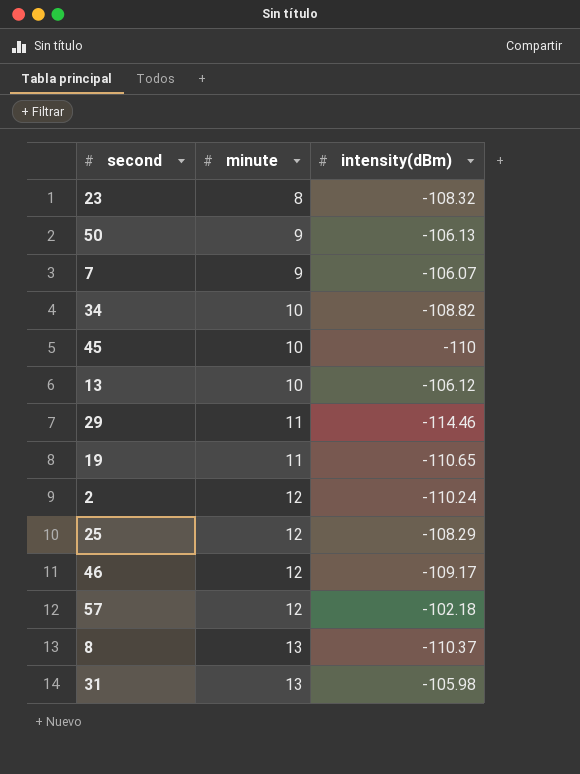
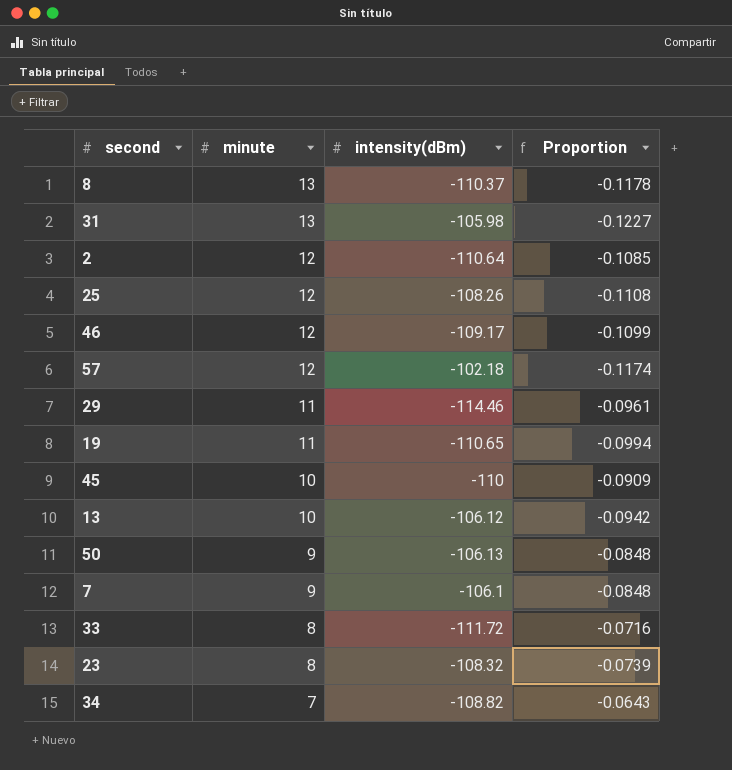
row order: minute ascending -> minute descending
column Proportion | formula: none -> [minute] / [intensity(dBm)]
2 | intensity(dBm): -110.24 -> -110.64
25 | intensity(dBm): -108.29 -> -108.26
7 | intensity(dBm): -106.07 -> -106.1
row 33: none -> 8 | -111.72 | -0.0716
34 | minute: 10 -> 7

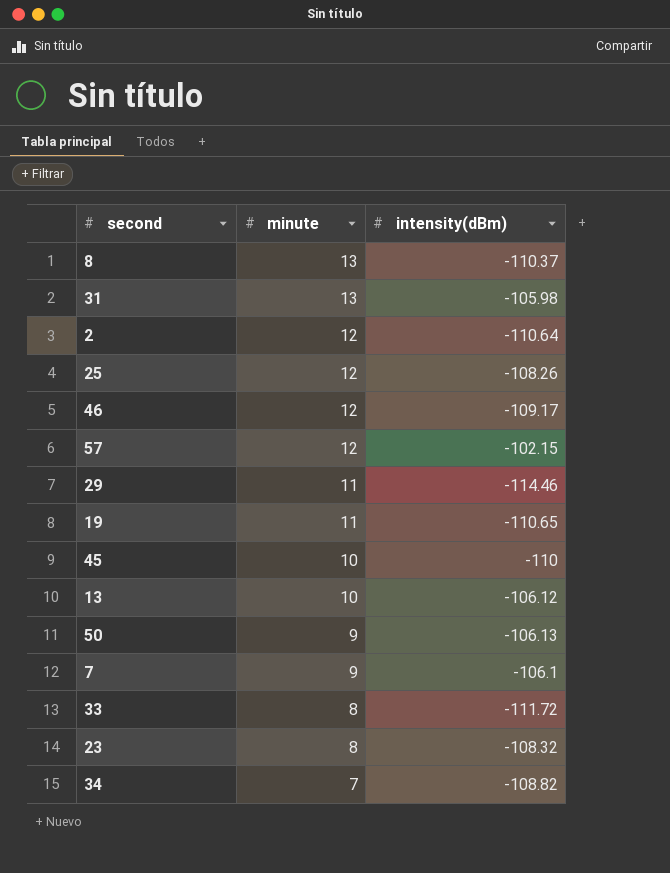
column Proportion | formula: [minute] / [intensity(dBm)] -> none
57 | intensity(dBm): -102.18 -> -102.15

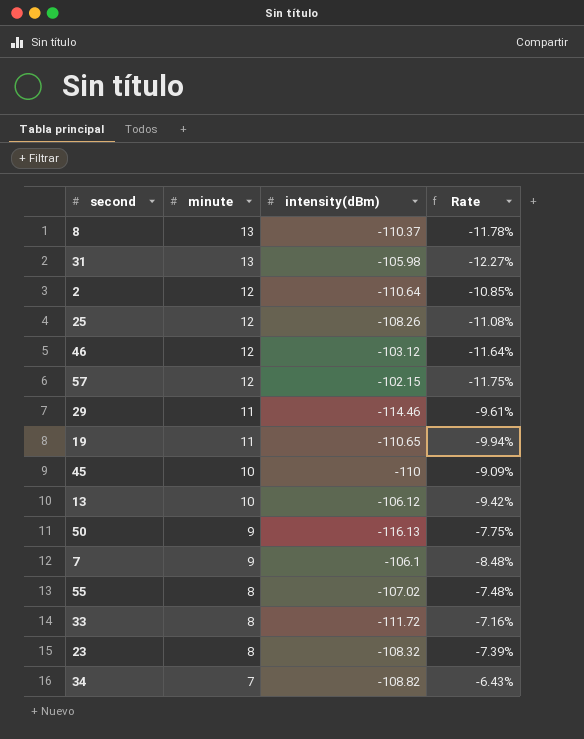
column Rate | formula: none -> [minute] / [intensity(dBm)]
46 | intensity(dBm): -109.17 -> -103.12
50 | intensity(dBm): -106.13 -> -116.13
row 55: none -> 8 | -107.02 | -7.48%

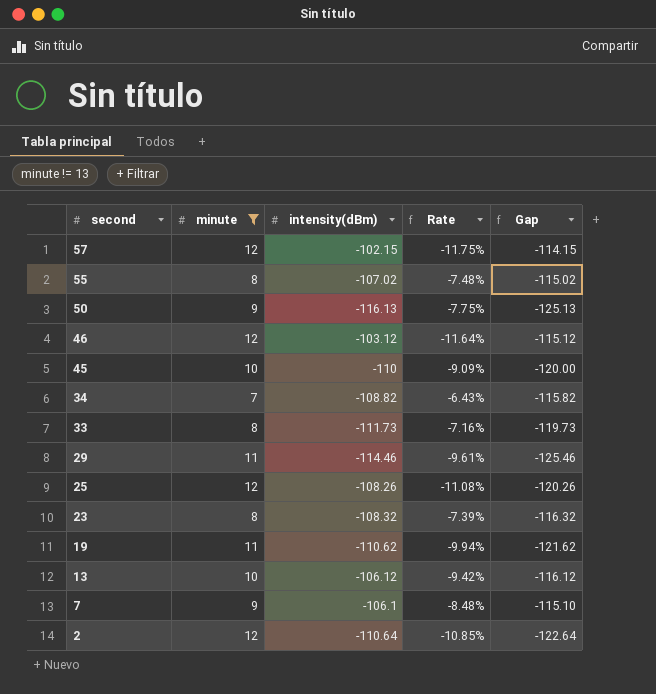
filter: none -> minute != 13
row order: minute descending -> second descending
column Gap | formula: none -> [intensity(dBm)] - [minute]
33 | intensity(dBm): -111.72 -> -111.73
19 | intensity(dBm): -110.65 -> -110.62

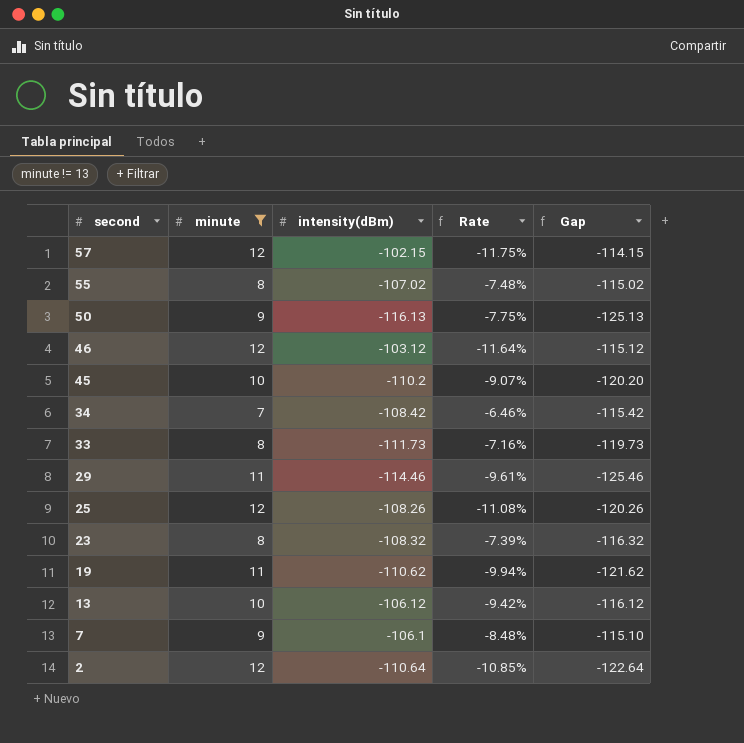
45 | intensity(dBm): -110 -> -110.2
45 | Rate: -9.09% -> -9.07%
45 | Gap: -120.00 -> -120.20
34 | intensity(dBm): -108.82 -> -108.42
34 | Rate: -6.43% -> -6.46%
34 | Gap: -115.82 -> -115.42

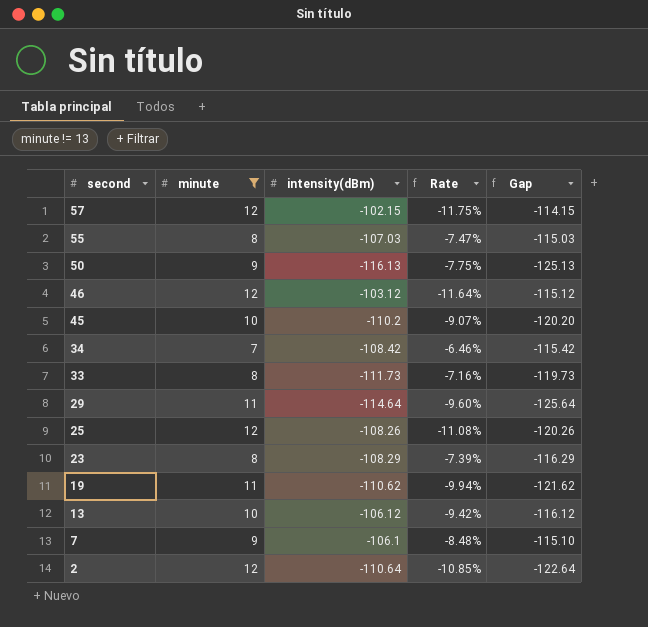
55 | intensity(dBm): -107.02 -> -107.03
55 | Rate: -7.48% -> -7.47%
55 | Gap: -115.02 -> -115.03
29 | intensity(dBm): -114.46 -> -114.64
29 | Rate: -9.61% -> -9.60%
29 | Gap: -125.46 -> -125.64
23 | intensity(dBm): -108.32 -> -108.29
23 | Gap: -116.32 -> -116.29

